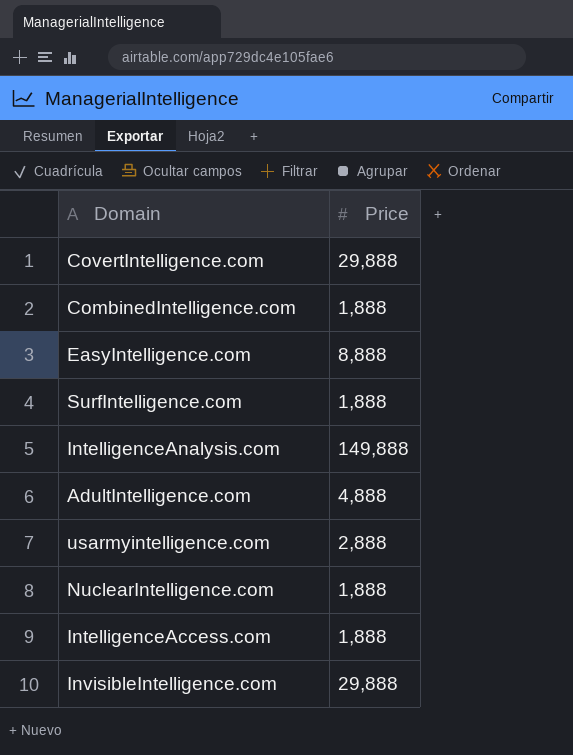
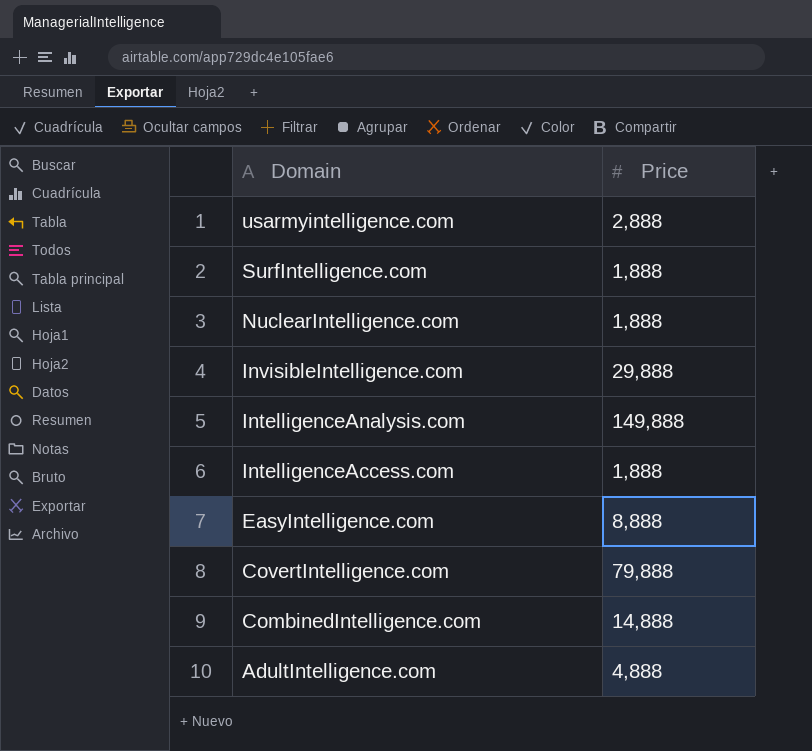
row order: none -> Domain descending
CovertIntelligence.com | Price: 29,888 -> 79,888
CombinedIntelligence.com | Price: 1,888 -> 14,888

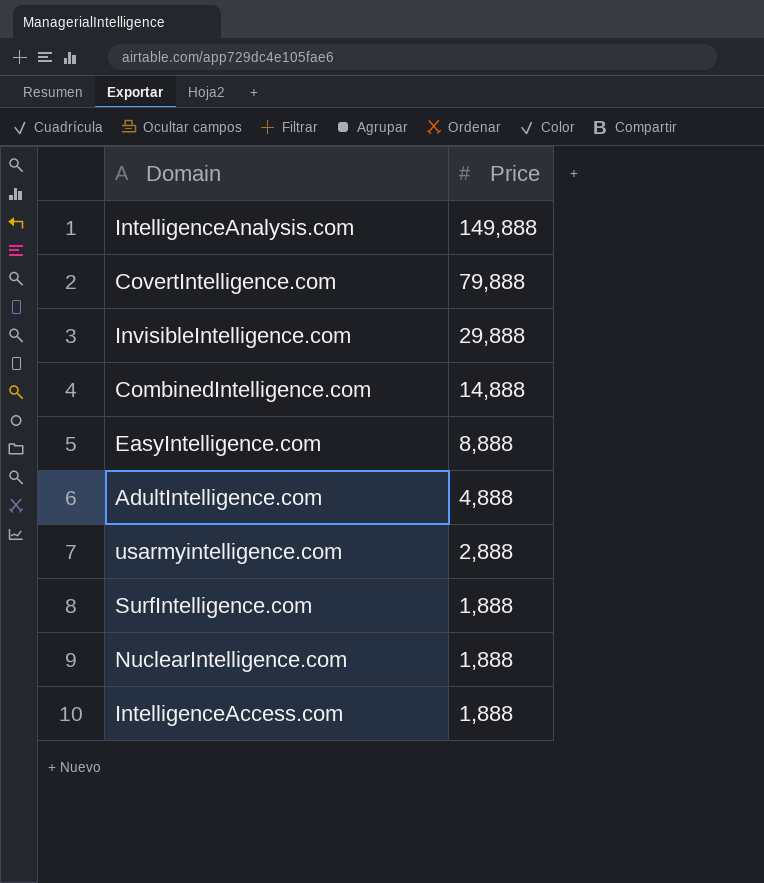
row order: Domain descending -> Price descending

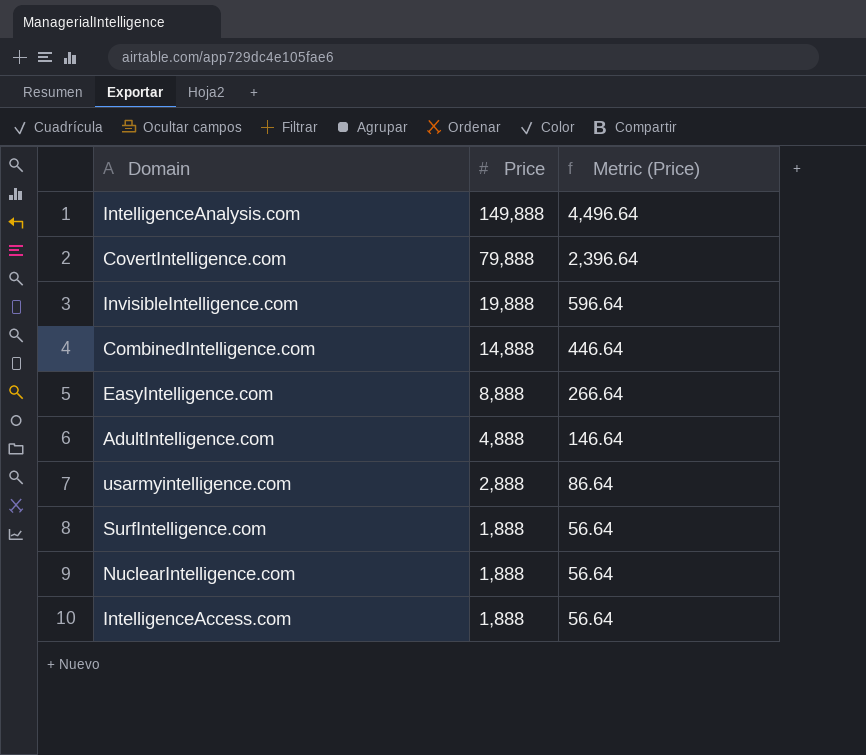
column Metric (Price) | formula: none -> [Price] * 0.03
InvisibleIntelligence.com | Price: 29,888 -> 19,888

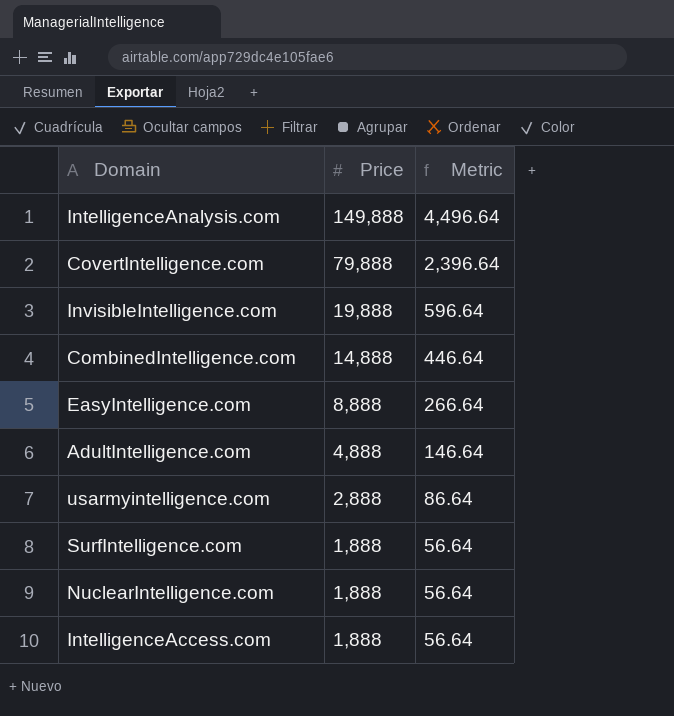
column name: Metric (Price) -> Metric

